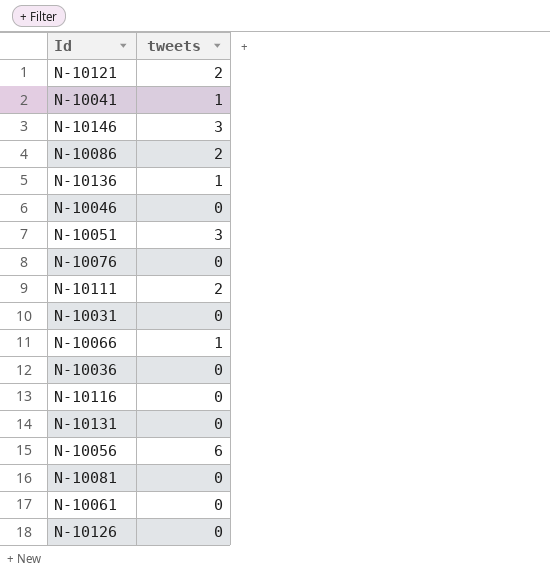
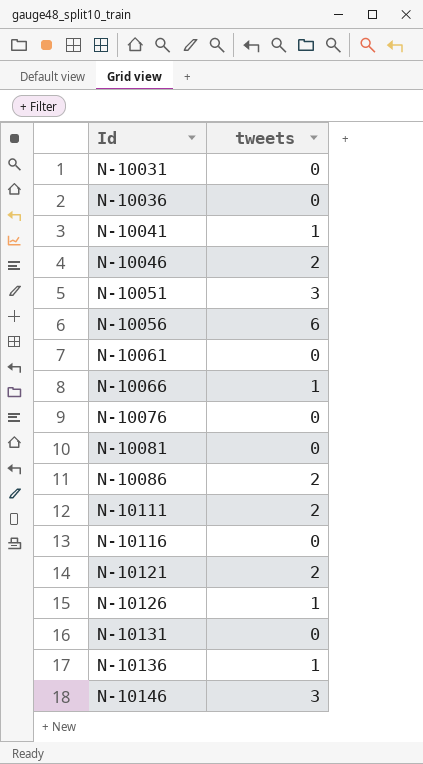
row order: none -> Id ascending
N-10046 | tweets: 0 -> 2
N-10126 | tweets: 0 -> 1

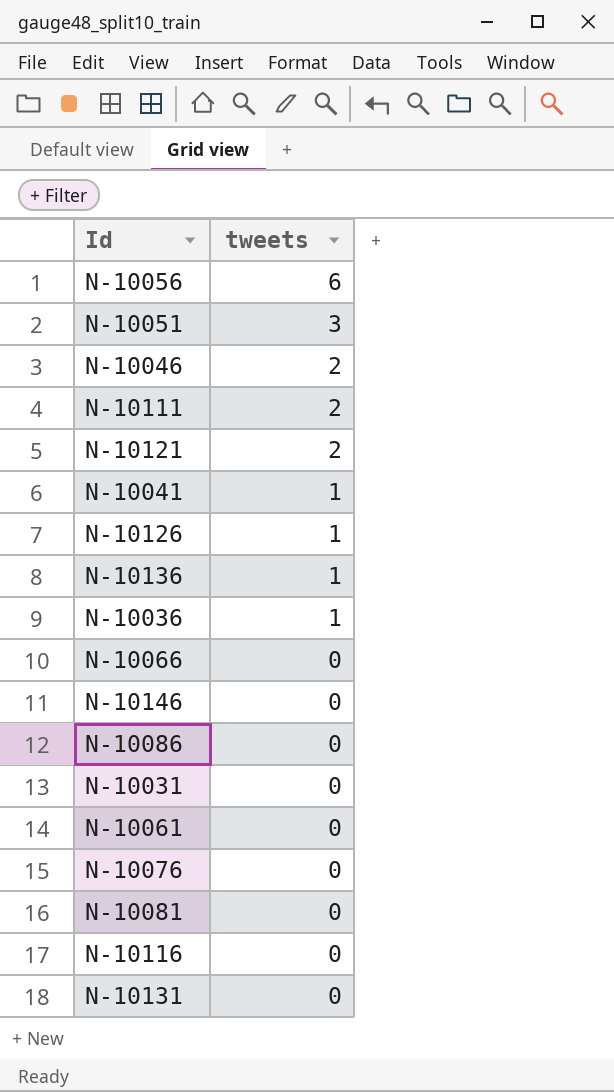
row order: Id ascending -> tweets descending
N-10036 | tweets: 0 -> 1
N-10066 | tweets: 1 -> 0
N-10146 | tweets: 3 -> 0
N-10086 | tweets: 2 -> 0

